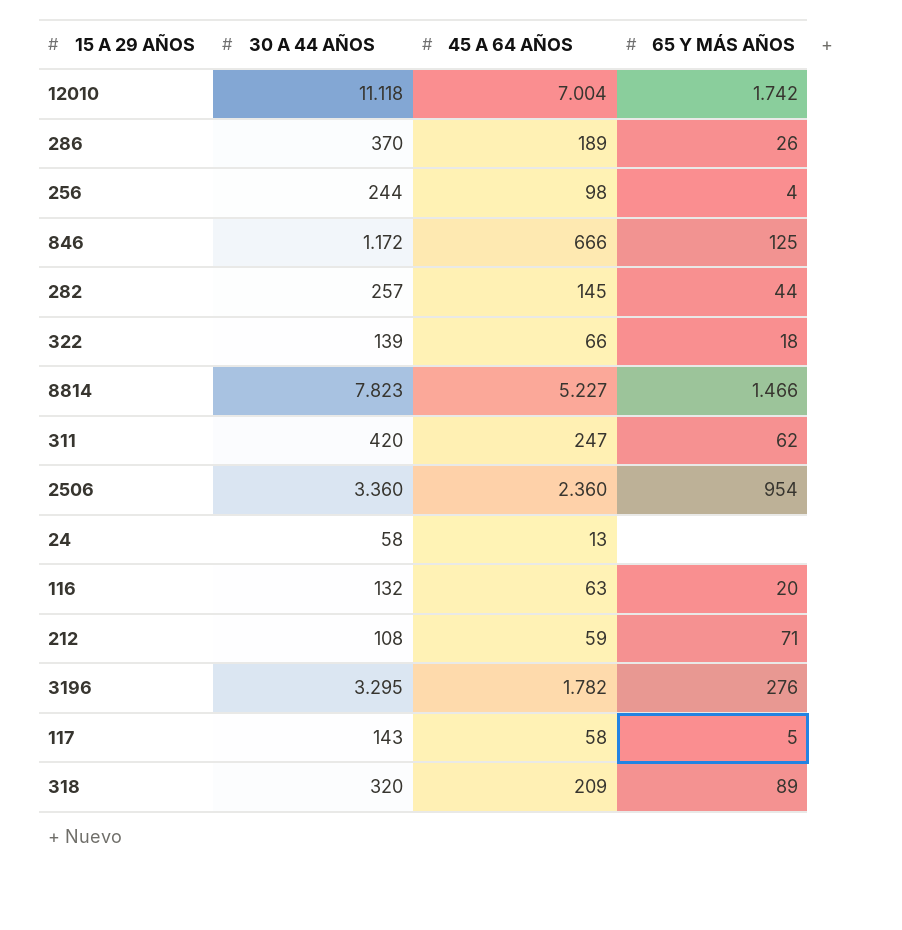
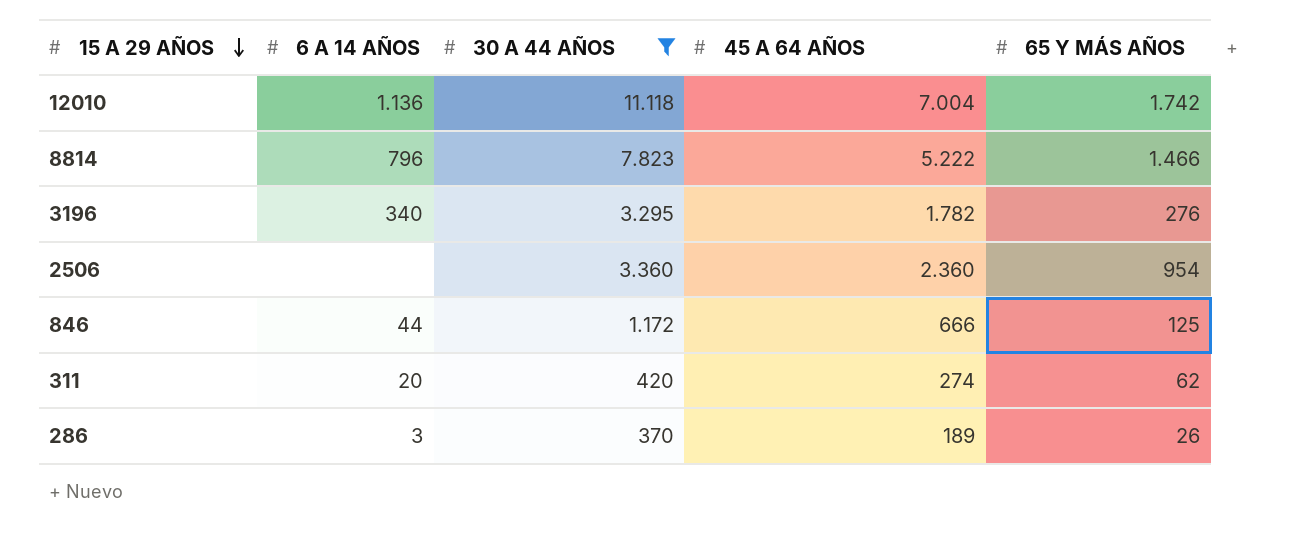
filter: none -> 30 A 44 AÑOS >= 370
row order: none -> 15 A 29 AÑOS descending
column 6 A 14 AÑOS | position: none -> 2
8814 | 45 A 64 AÑOS: 5.227 -> 5.222
311 | 45 A 64 AÑOS: 247 -> 274

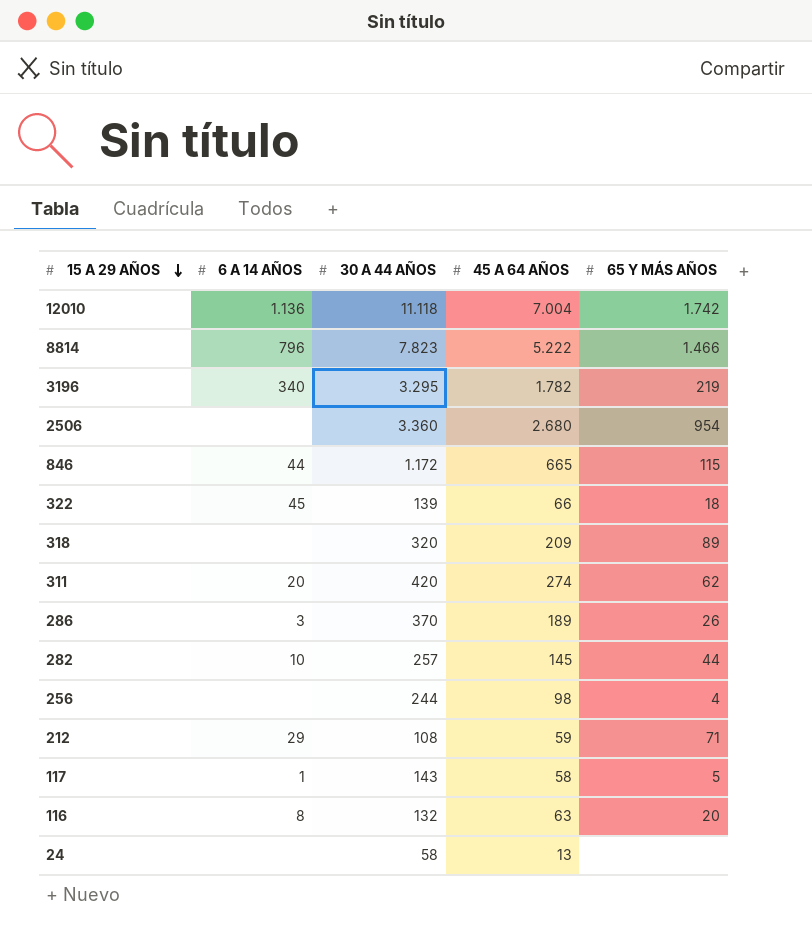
filter: 30 A 44 AÑOS >= 370 -> none
3196 | 65 Y MÁS AÑOS: 276 -> 219
2506 | 45 A 64 AÑOS: 2.360 -> 2.680
846 | 45 A 64 AÑOS: 666 -> 665
846 | 65 Y MÁS AÑOS: 125 -> 115

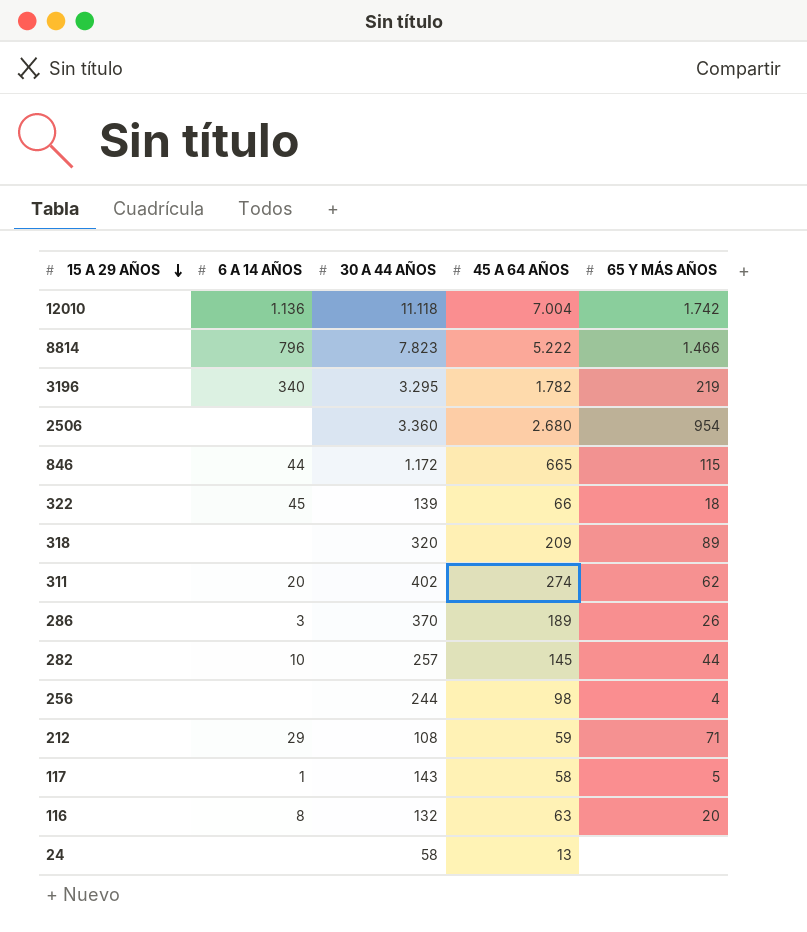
311 | 30 A 44 AÑOS: 420 -> 402

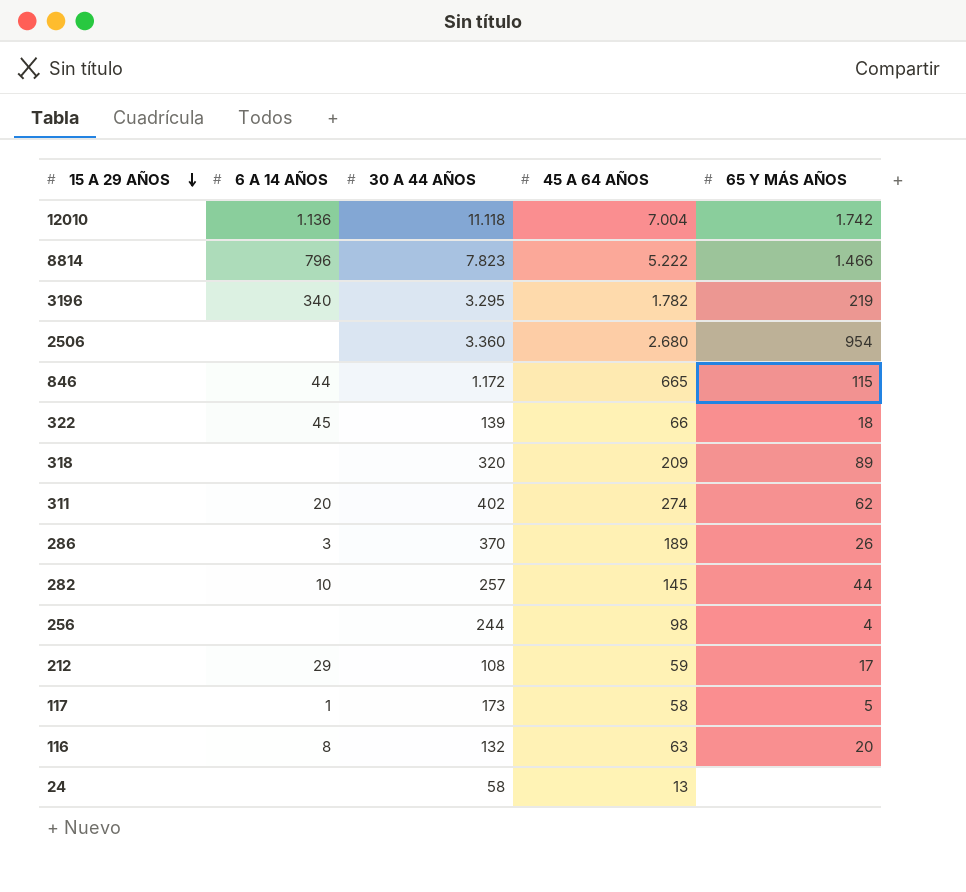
212 | 65 Y MÁS AÑOS: 71 -> 17
117 | 30 A 44 AÑOS: 143 -> 173

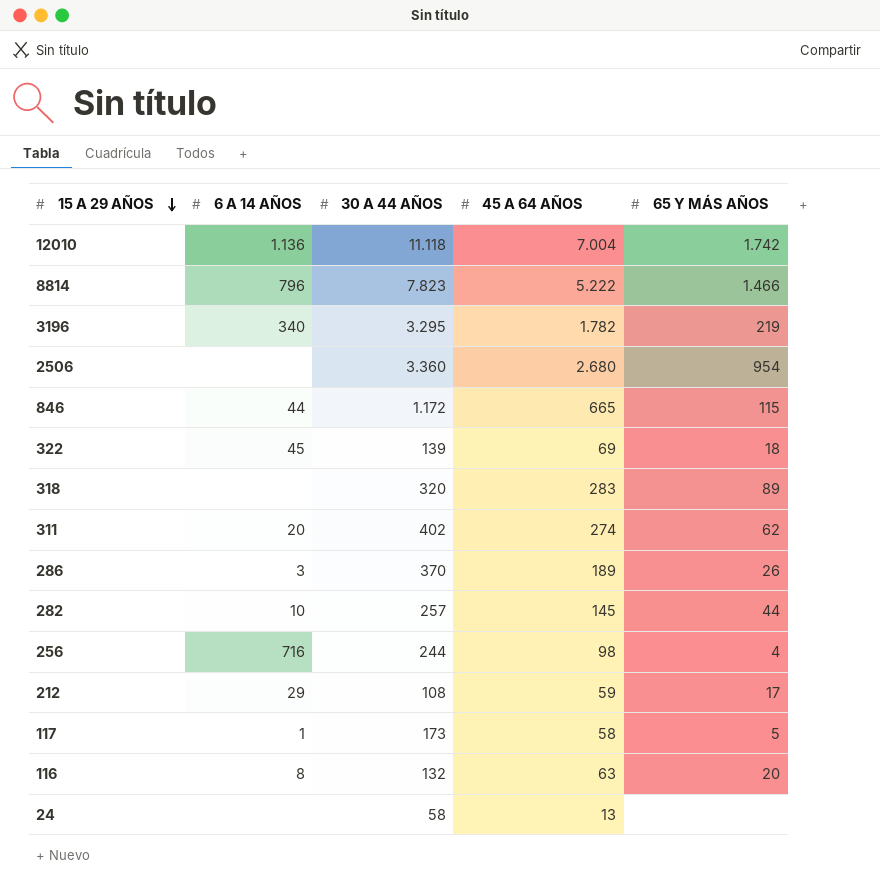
322 | 45 A 64 AÑOS: 66 -> 69
318 | 45 A 64 AÑOS: 209 -> 283
256 | 6 A 14 AÑOS: none -> 716

